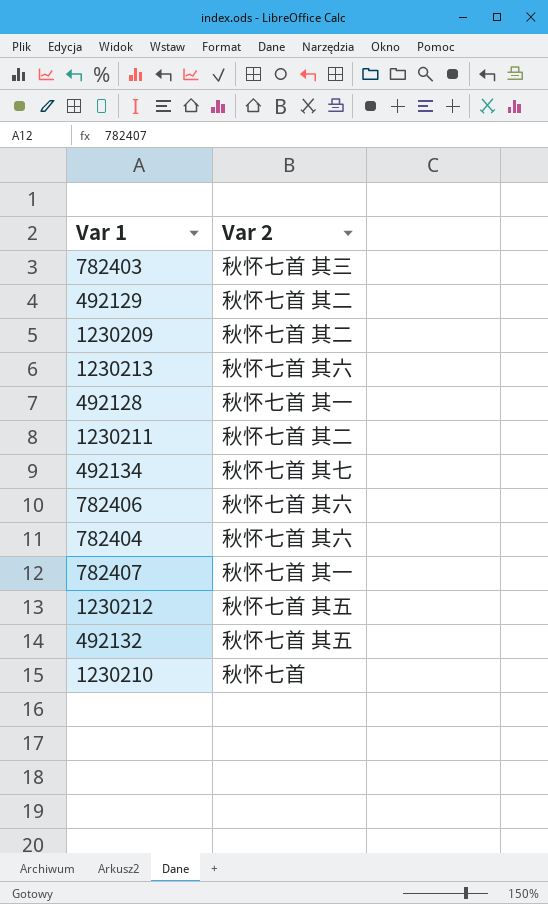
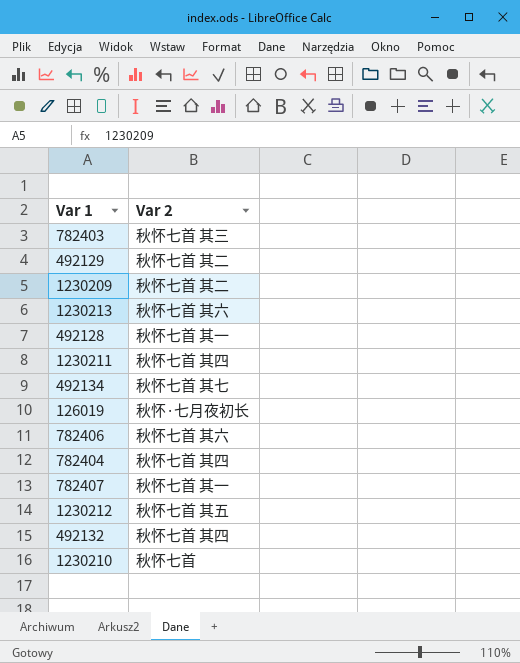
1230211 | Var 2: 秋怀七首 其二 -> 秋怀七首 其四
row 126019: none -> 秋怀·七月夜初长
782404 | Var 2: 秋怀七首 其六 -> 秋怀七首 其四
492132 | Var 2: 秋怀七首 其五 -> 秋怀七首 其四

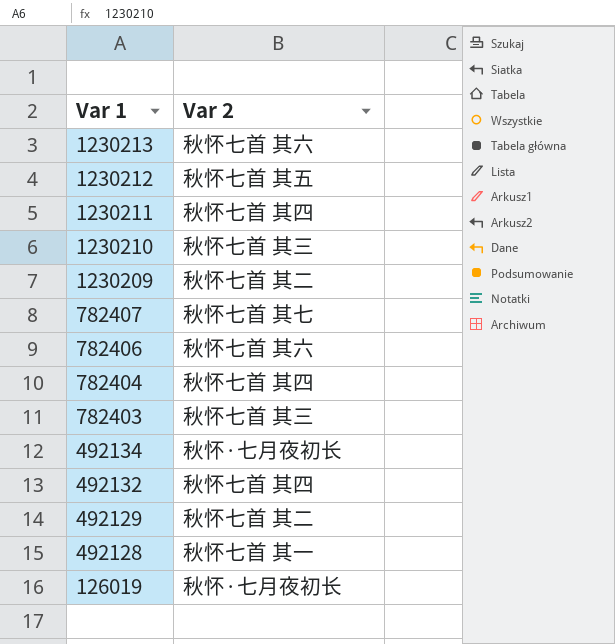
row order: none -> Var 1 descending
1230210 | Var 2: 秋怀七首 -> 秋怀七首 其三
782407 | Var 2: 秋怀七首 其一 -> 秋怀七首 其七
492134 | Var 2: 秋怀七首 其七 -> 秋怀·七月夜初长

